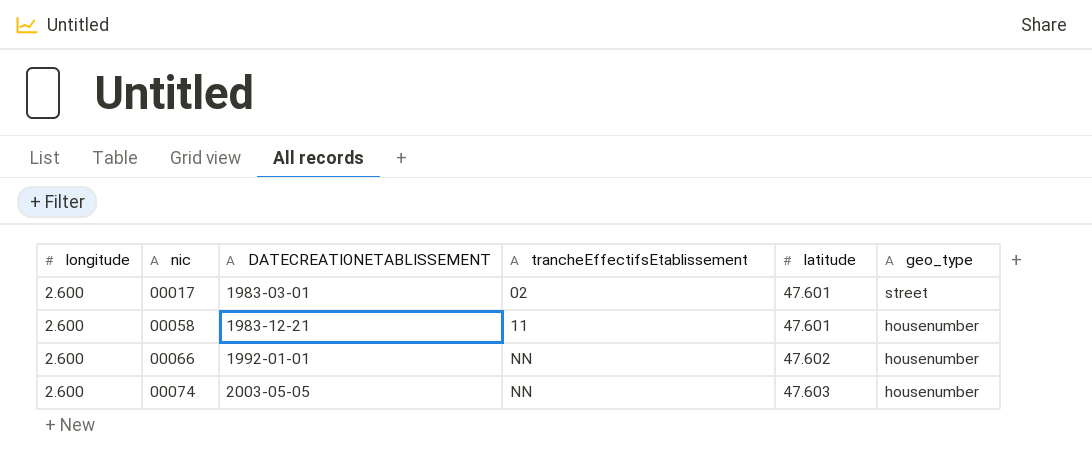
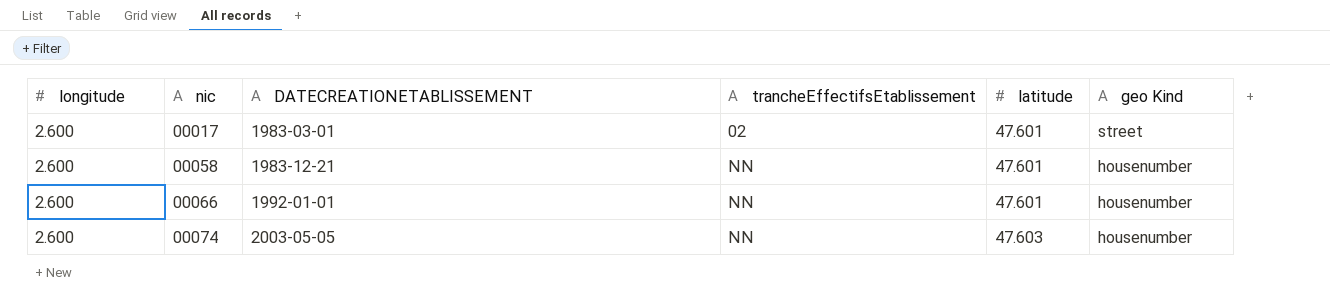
column name: geo_type -> geo Kind
00058 | trancheEffectifsEtablissement: 11 -> NN
00066 | latitude: 47.602 -> 47.601

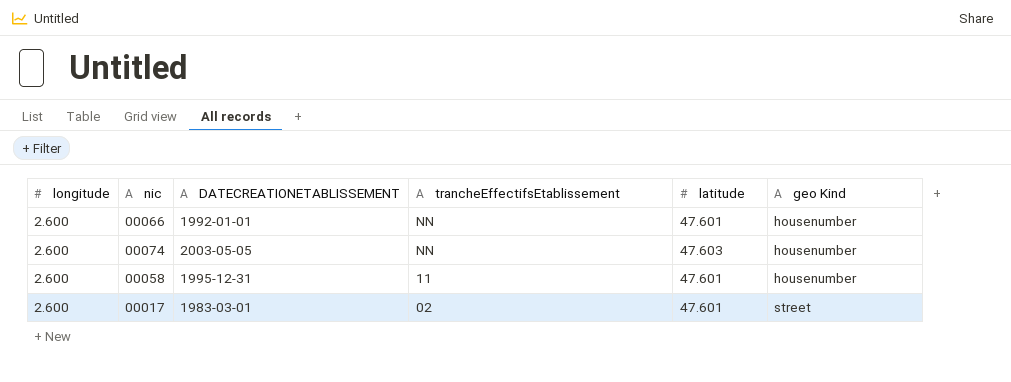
row order: nic ascending -> trancheEffectifsEtablissement descending
00058 | DATECREATIONETABLISSEMENT: 1983-12-21 -> 1995-12-31
00058 | trancheEffectifsEtablissement: NN -> 11

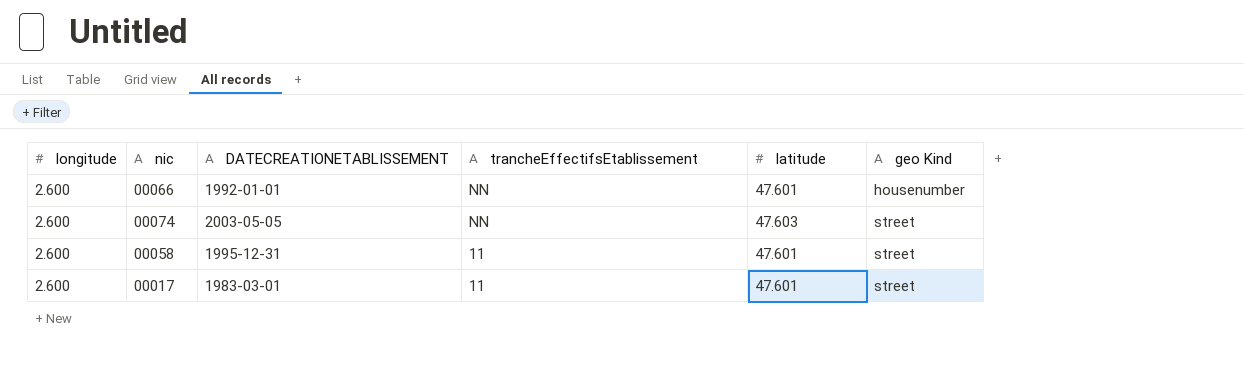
00074 | geo Kind: housenumber -> street
00058 | geo Kind: housenumber -> street
00017 | trancheEffectifsEtablissement: 02 -> 11

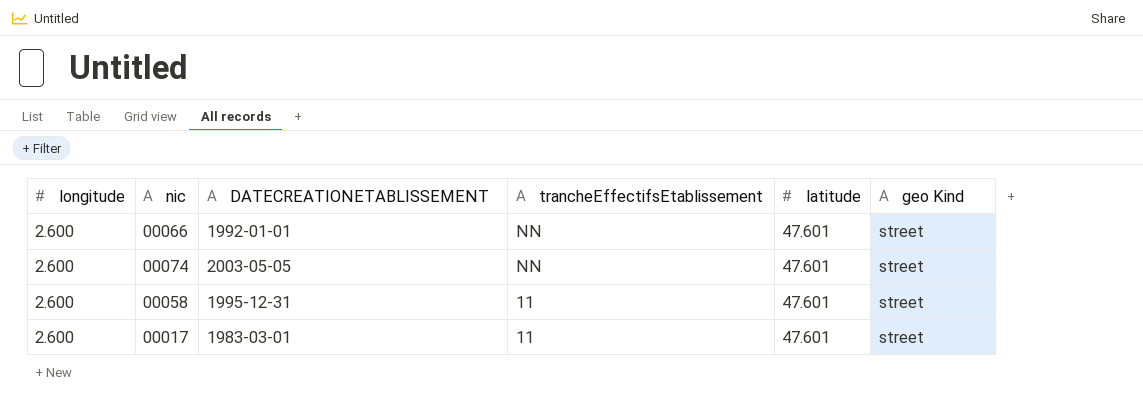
00066 | geo Kind: housenumber -> street
00074 | latitude: 47.603 -> 47.601

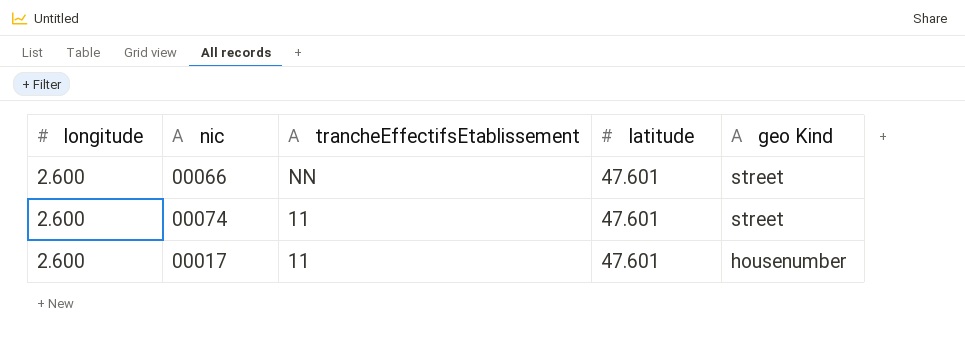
column DATECREATIONETABLISSEMENT | position: 3 -> none
row 00058: 2.600 | 1995-12-31 | 11 | 47.601 | street -> none
00074 | trancheEffectifsEtablissement: NN -> 11
00017 | geo Kind: street -> housenumber

